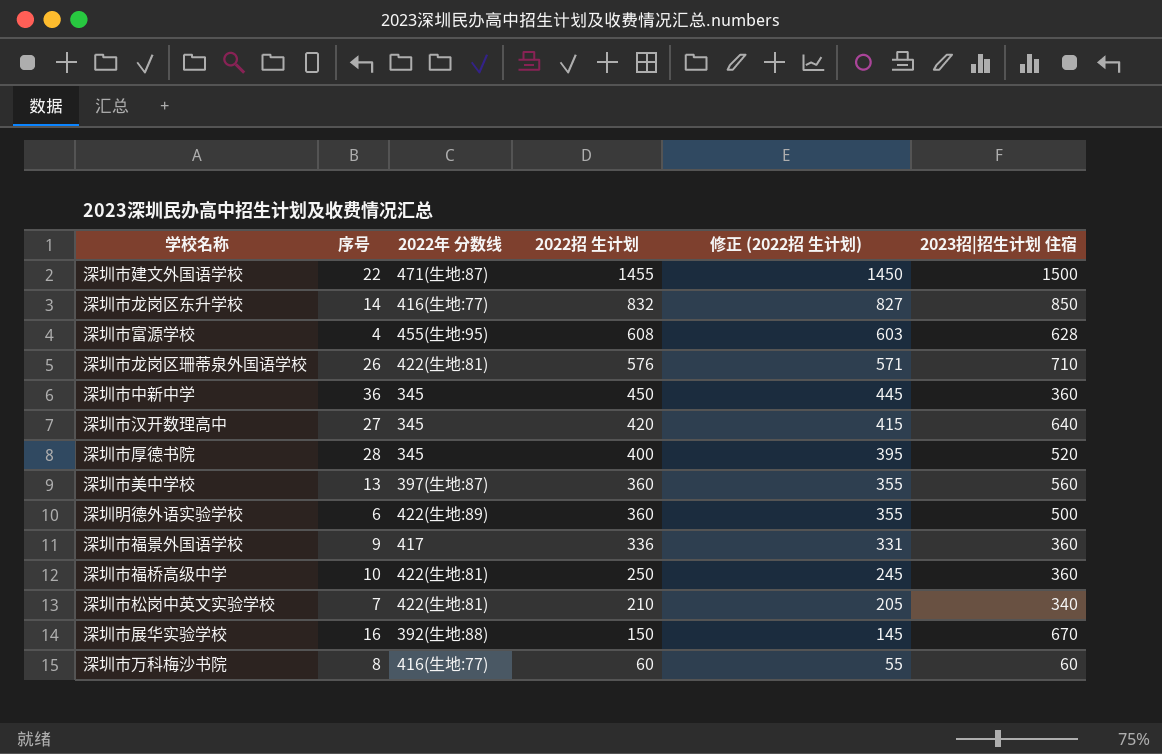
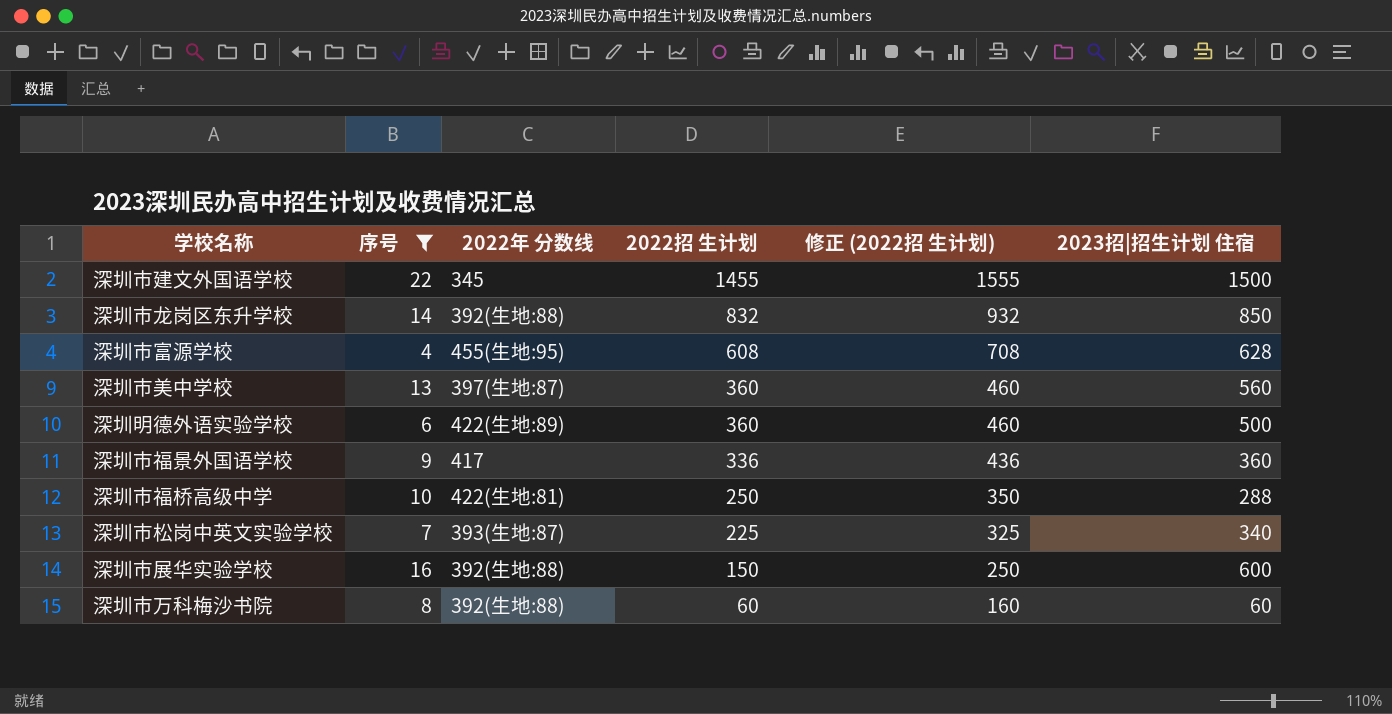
filter: none -> 序号 <= 22
column 修正 (2022招 生计划) | formula: [2022招 生计划] - 5 -> [2022招 生计划] + 100
深圳市建文外国语学校 | 2022年 分数线: 471(生地:87) -> 345
深圳市龙岗区东升学校 | 2022年 分数线: 416(生地:77) -> 392(生地:88)
深圳市福桥高级中学 | 2023招|招生计划 住宿: 360 -> 288
深圳市松岗中英文实验学校 | 2022年 分数线: 422(生地:81) -> 393(生地:87)
深圳市松岗中英文实验学校 | 2022招 生计划: 210 -> 225
深圳市展华实验学校 | 2023招|招生计划 住宿: 670 -> 600
深圳市万科梅沙书院 | 2022年 分数线: 416(生地:77) -> 392(生地:88)

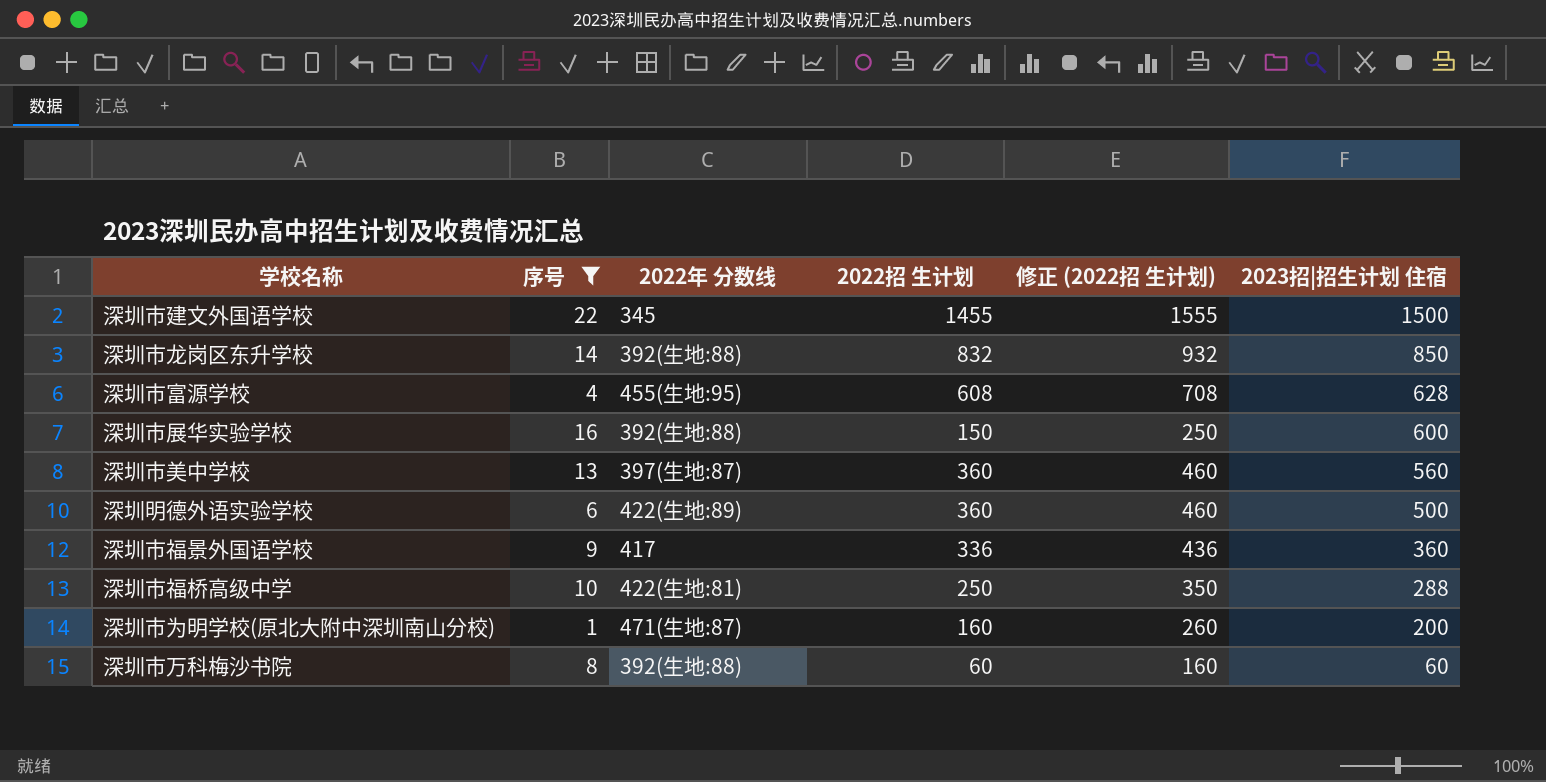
row order: 2022招 生计划 descending -> 2023招|招生计划 住宿 descending
row 深圳市松岗中英文实验学校: 7 | 393(生地:87) | 225 | 325 | 340 -> none
row 深圳市为明学校(原北大附中深圳南山分校): none -> 1 | 471(生地:87) | 160 | 260 | 200

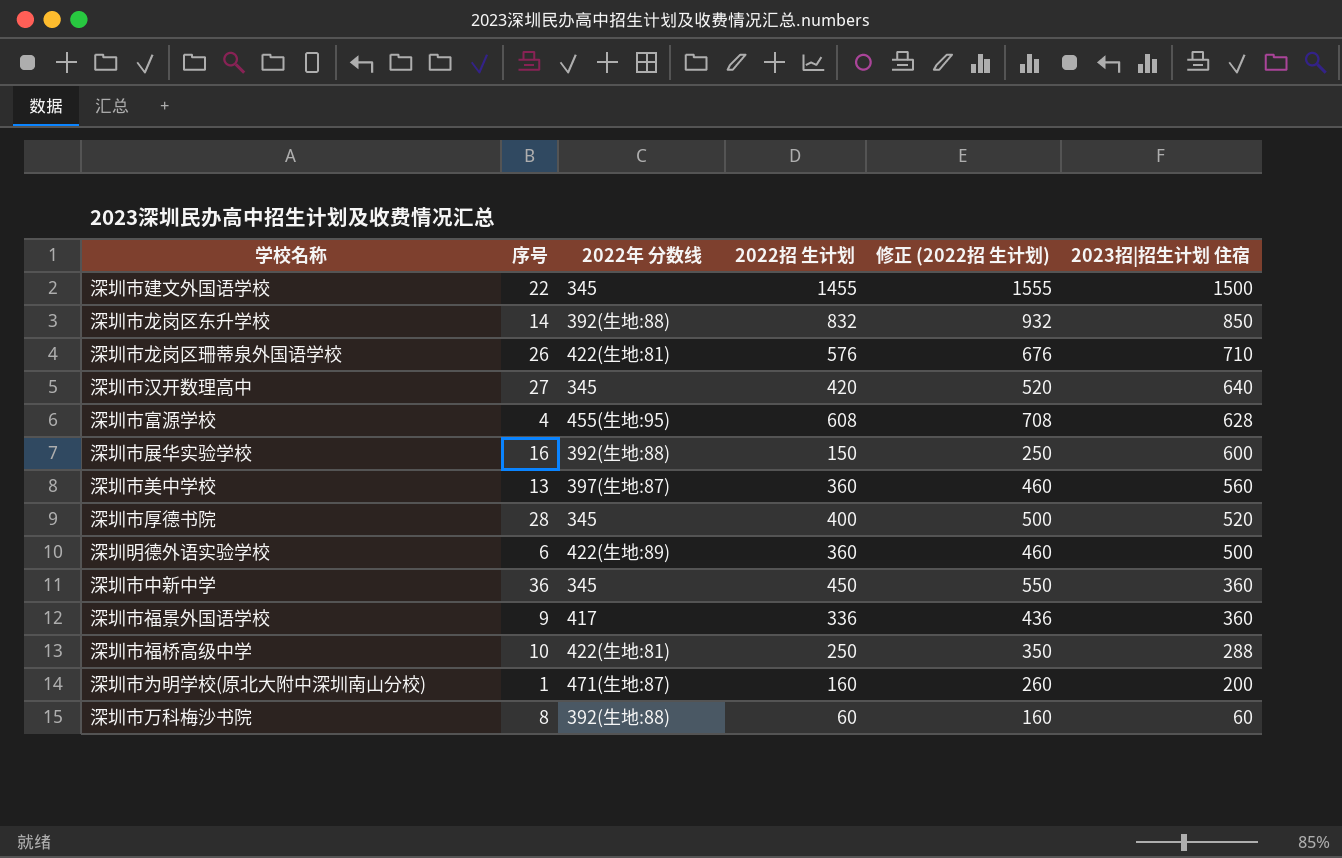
filter: 序号 <= 22 -> none

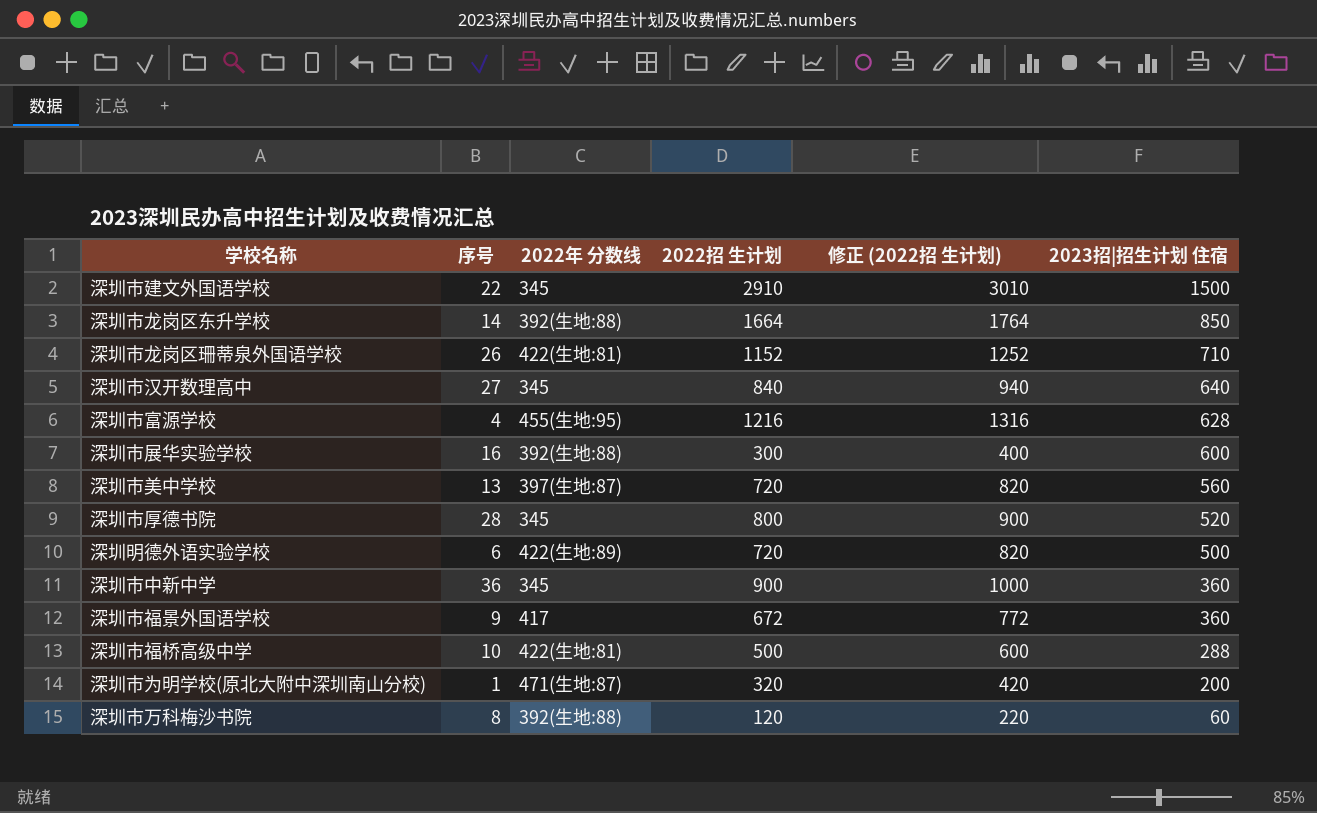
深圳市建文外国语学校 | 2022招 生计划: 1455 -> 2910
深圳市建文外国语学校 | 修正 (2022招 生计划): 1555 -> 3010
深圳市龙岗区东升学校 | 2022招 生计划: 832 -> 1664
深圳市龙岗区东升学校 | 修正 (2022招 生计划): 932 -> 1764
深圳市龙岗区珊蒂泉外国语学校 | 2022招 生计划: 576 -> 1152
深圳市龙岗区珊蒂泉外国语学校 | 修正 (2022招 生计划): 676 -> 1252
深圳市汉开数理高中 | 2022招 生计划: 420 -> 840
深圳市汉开数理高中 | 修正 (2022招 生计划): 520 -> 940
深圳市富源学校 | 2022招 生计划: 608 -> 1216
深圳市富源学校 | 修正 (2022招 生计划): 708 -> 1316
深圳市展华实验学校 | 2022招 生计划: 150 -> 300
深圳市展华实验学校 | 修正 (2022招 生计划): 250 -> 400
深圳市美中学校 | 2022招 生计划: 360 -> 720
深圳市美中学校 | 修正 (2022招 生计划): 460 -> 820
深圳市厚德书院 | 2022招 生计划: 400 -> 800
深圳市厚德书院 | 修正 (2022招 生计划): 500 -> 900
深圳明德外语实验学校 | 2022招 生计划: 360 -> 720
深圳明德外语实验学校 | 修正 (2022招 生计划): 460 -> 820
深圳市中新中学 | 2022招 生计划: 450 -> 900
深圳市中新中学 | 修正 (2022招 生计划): 550 -> 1000
深圳市福景外国语学校 | 2022招 生计划: 336 -> 672
深圳市福景外国语学校 | 修正 (2022招 生计划): 436 -> 772
深圳市福桥高级中学 | 2022招 生计划: 250 -> 500
深圳市福桥高级中学 | 修正 (2022招 生计划): 350 -> 600
深圳市为明学校(原北大附中深圳南山分校) | 2022招 生计划: 160 -> 320
深圳市为明学校(原北大附中深圳南山分校) | 修正 (2022招 生计划): 260 -> 420
深圳市万科梅沙书院 | 2022招 生计划: 60 -> 120
深圳市万科梅沙书院 | 修正 (2022招 生计划): 160 -> 220

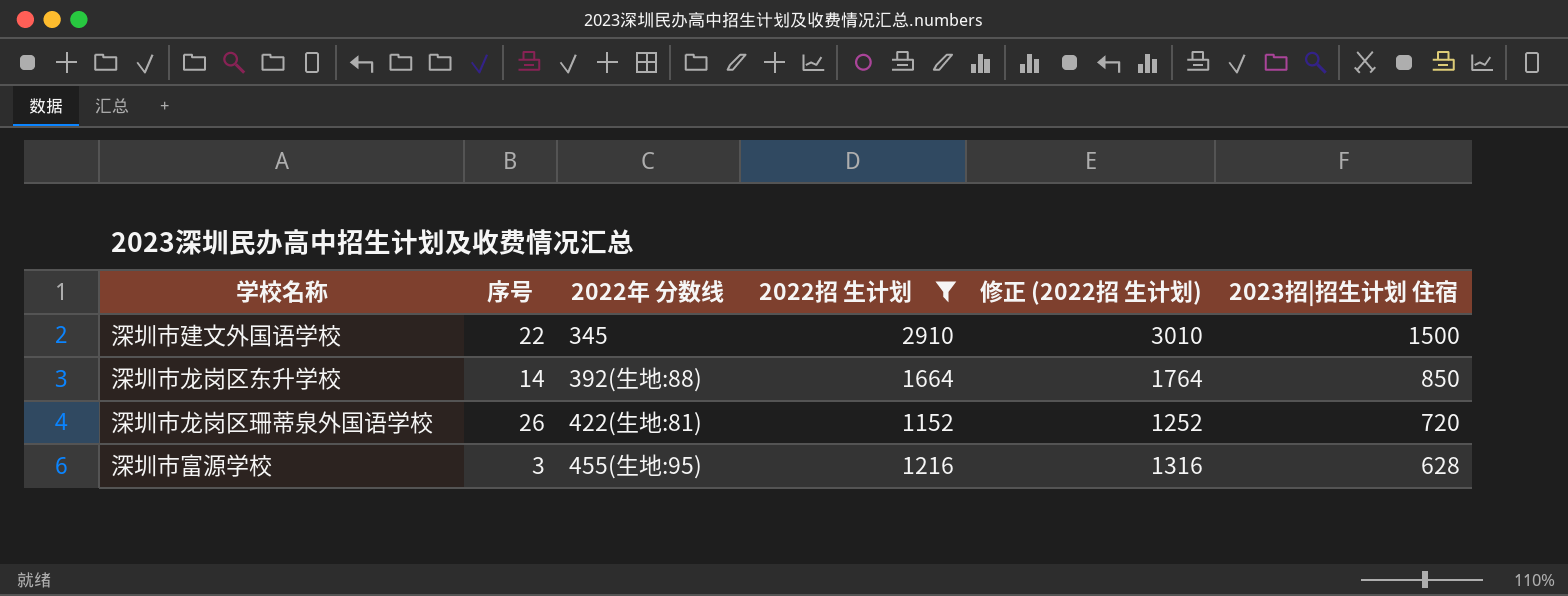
filter: none -> 2022招 生计划 >= 1152
深圳市龙岗区珊蒂泉外国语学校 | 2023招|招生计划 住宿: 710 -> 720
深圳市富源学校 | 序号: 4 -> 3

